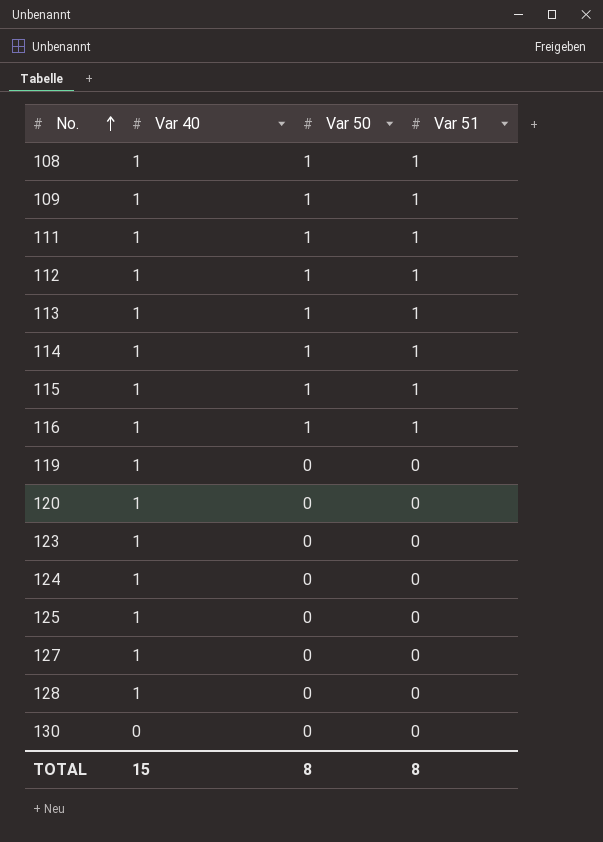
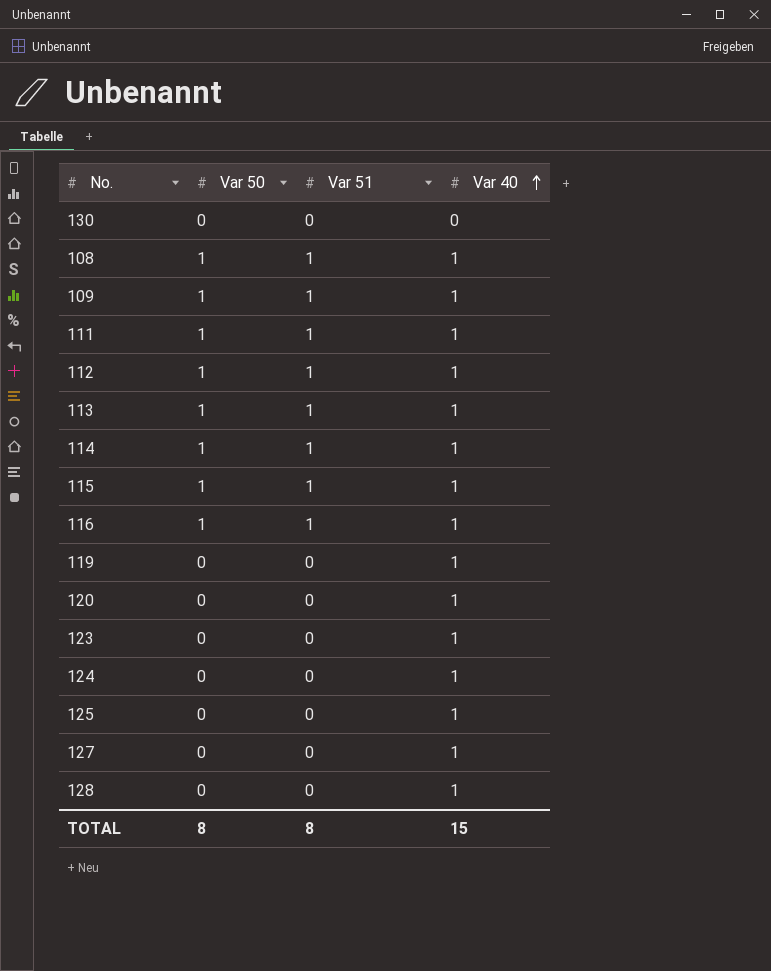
row order: No. ascending -> Var 40 ascending
column Var 40 | position: 2 -> 4

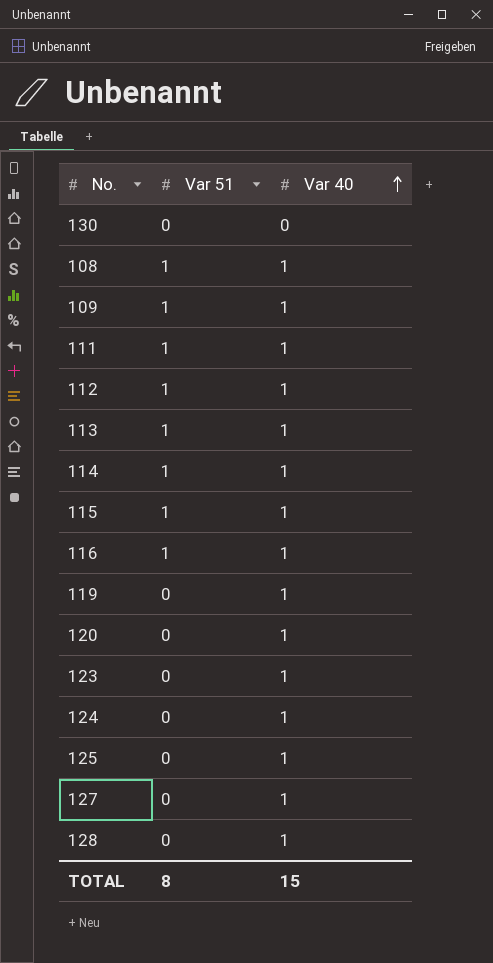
column Var 50 | position: 2 -> none

